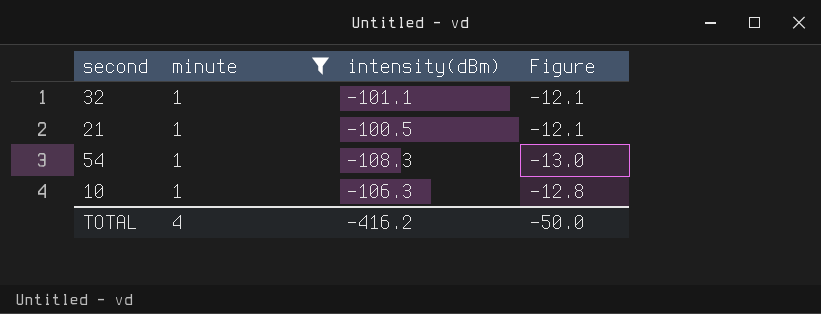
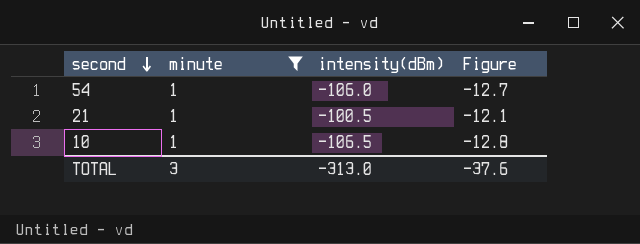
row order: none -> second descending
row 32: 1 | -101.1 | -12.1 -> none
54 | intensity(dBm): -108.3 -> -106.0
54 | Figure: -13.0 -> -12.7
10 | intensity(dBm): -106.3 -> -106.5
TOTAL | minute: 4 -> 3
TOTAL | intensity(dBm): -416.2 -> -313.0
TOTAL | Figure: -50.0 -> -37.6

